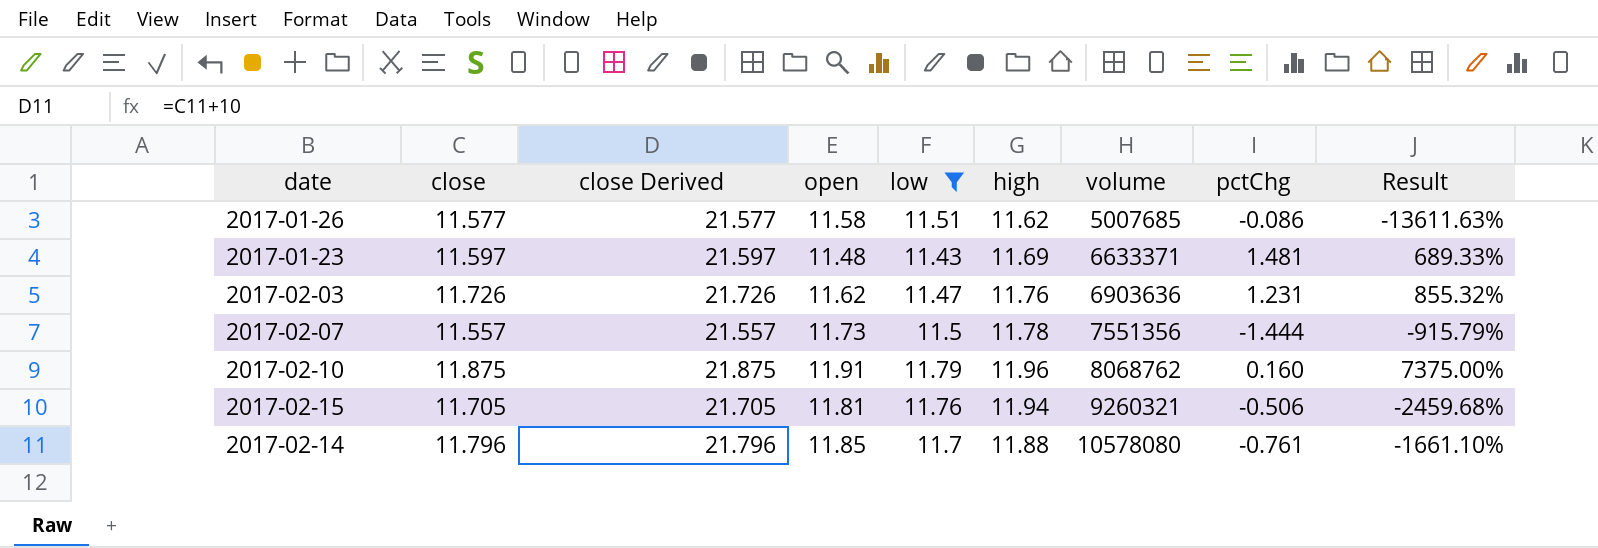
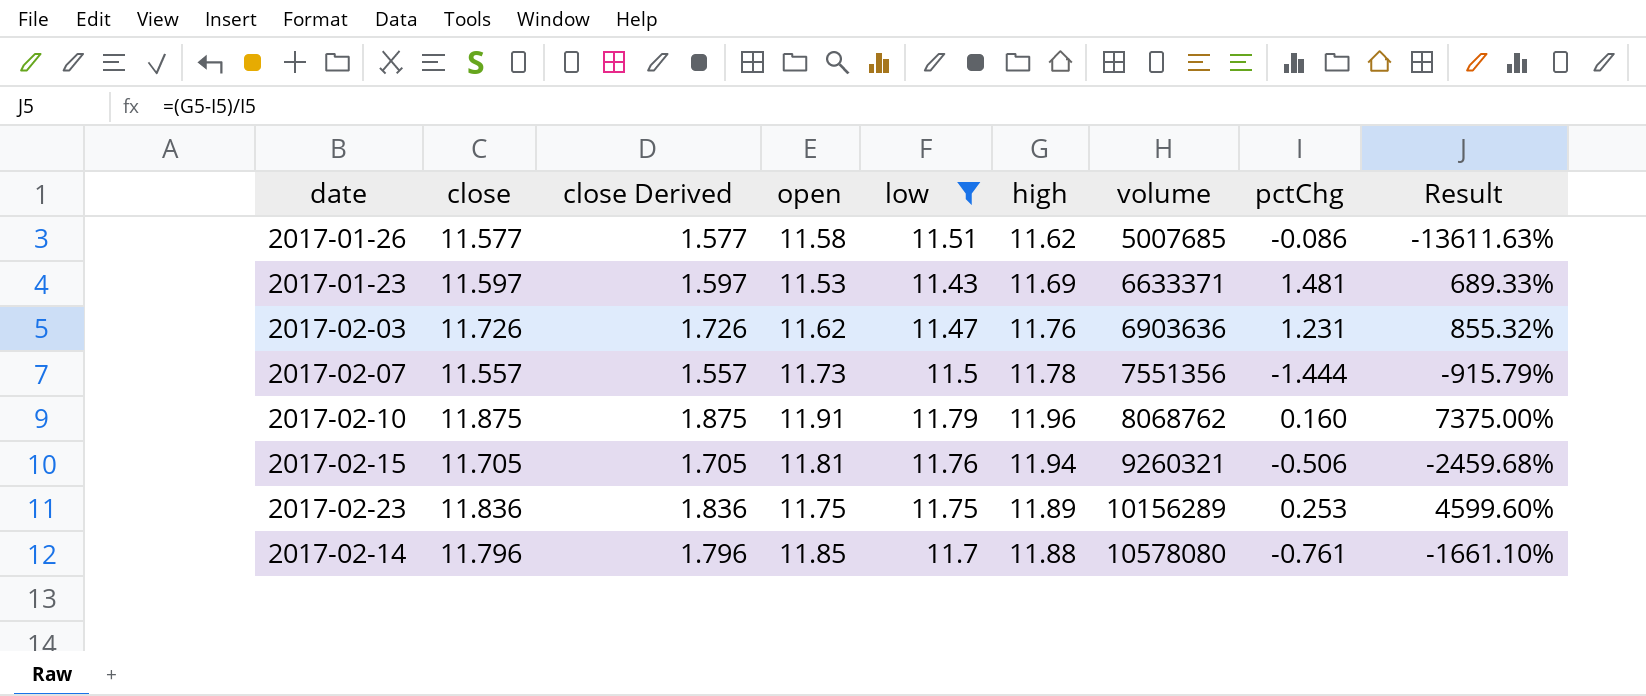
column close Derived | formula: [close] + 10 -> [close] - 10
2017-01-23 | open: 11.48 -> 11.53
row 2017-02-23: none -> 11.836 | 1.836 | 11.75 | 11.75 | 11.89 | 10156289 | 0.253 | 4599.60%

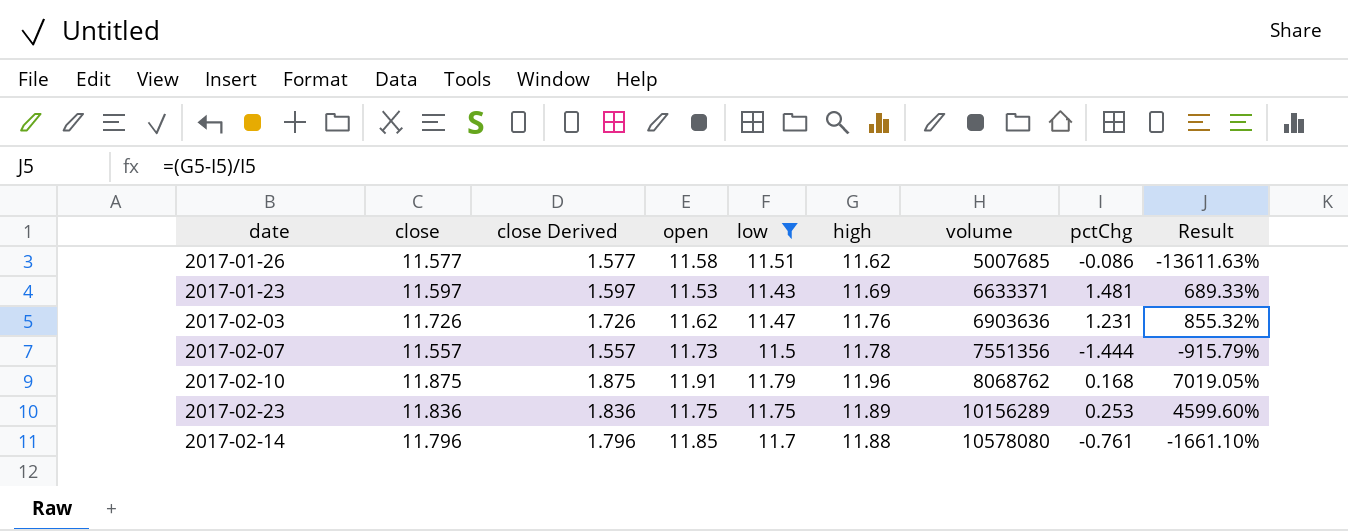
row 2017-02-15: 11.705 | 1.705 | 11.81 | 11.76 | 11.94 | 9260321 | -0.506 | -2459.68% -> none
2017-02-10 | pctChg: 0.160 -> 0.168
2017-02-10 | Result: 7375.00% -> 7019.05%

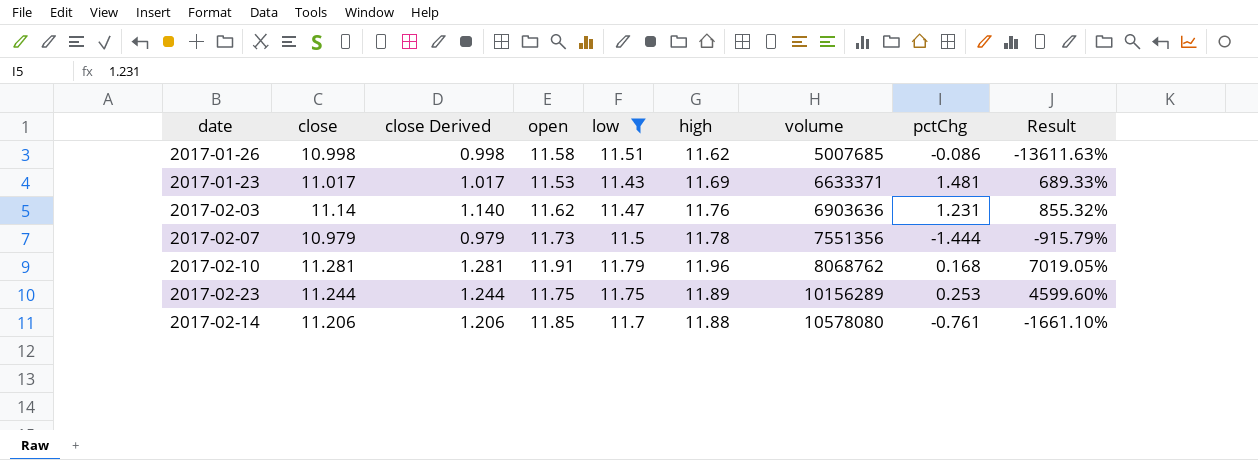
2017-01-26 | close: 11.577 -> 10.998
2017-01-26 | close Derived: 1.577 -> 0.998
2017-01-23 | close: 11.597 -> 11.017
2017-01-23 | close Derived: 1.597 -> 1.017
2017-02-03 | close: 11.726 -> 11.14
2017-02-03 | close Derived: 1.726 -> 1.140
2017-02-07 | close: 11.557 -> 10.979
2017-02-07 | close Derived: 1.557 -> 0.979
2017-02-10 | close: 11.875 -> 11.281
2017-02-10 | close Derived: 1.875 -> 1.281
2017-02-23 | close: 11.836 -> 11.244
2017-02-23 | close Derived: 1.836 -> 1.244
2017-02-14 | close: 11.796 -> 11.206
2017-02-14 | close Derived: 1.796 -> 1.206

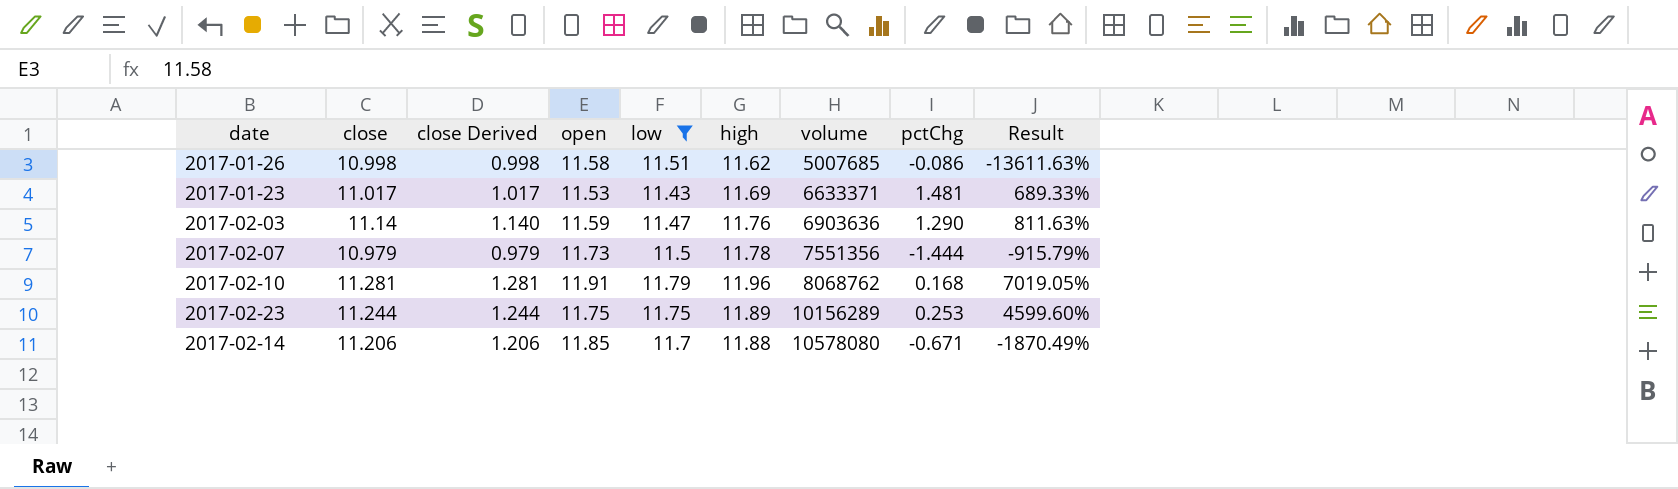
2017-02-03 | open: 11.62 -> 11.59
2017-02-03 | pctChg: 1.231 -> 1.290
2017-02-03 | Result: 855.32% -> 811.63%
2017-02-14 | pctChg: -0.761 -> -0.671
2017-02-14 | Result: -1661.10% -> -1870.49%

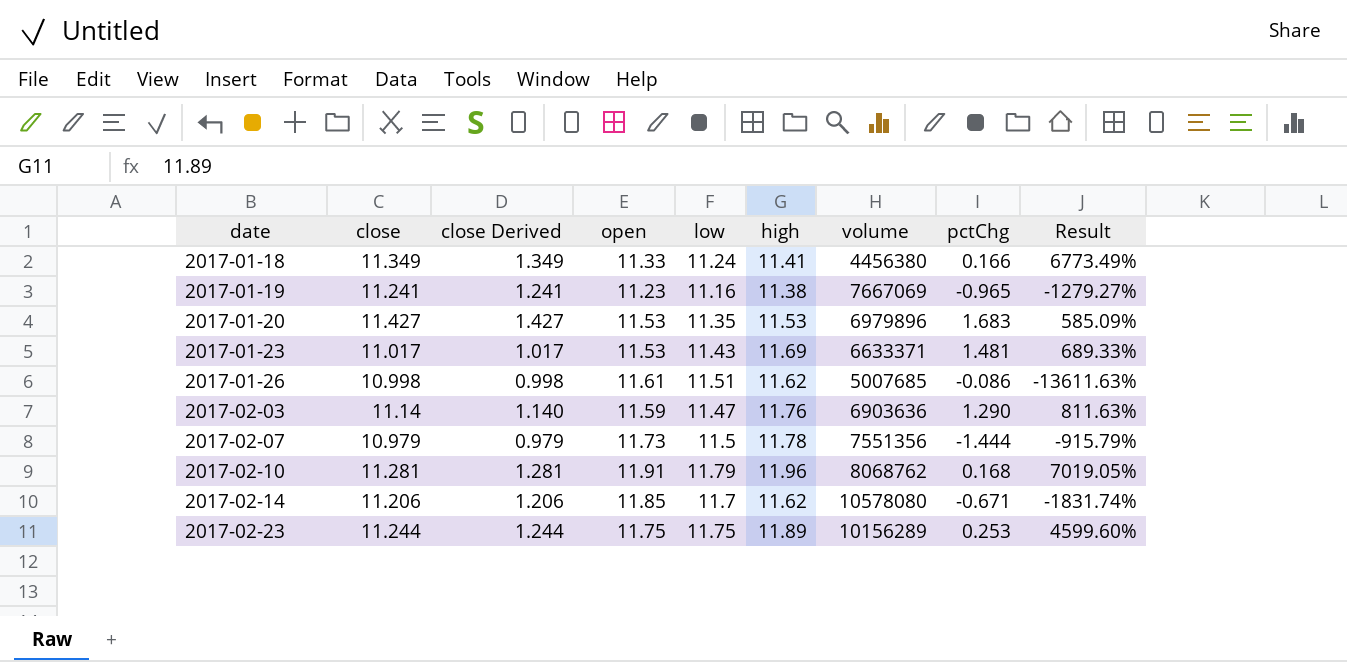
filter: low >= 11.43 -> none
row order: volume ascending -> date ascending
2017-01-26 | open: 11.58 -> 11.61
2017-02-14 | high: 11.88 -> 11.62
2017-02-14 | Result: -1870.49% -> -1831.74%

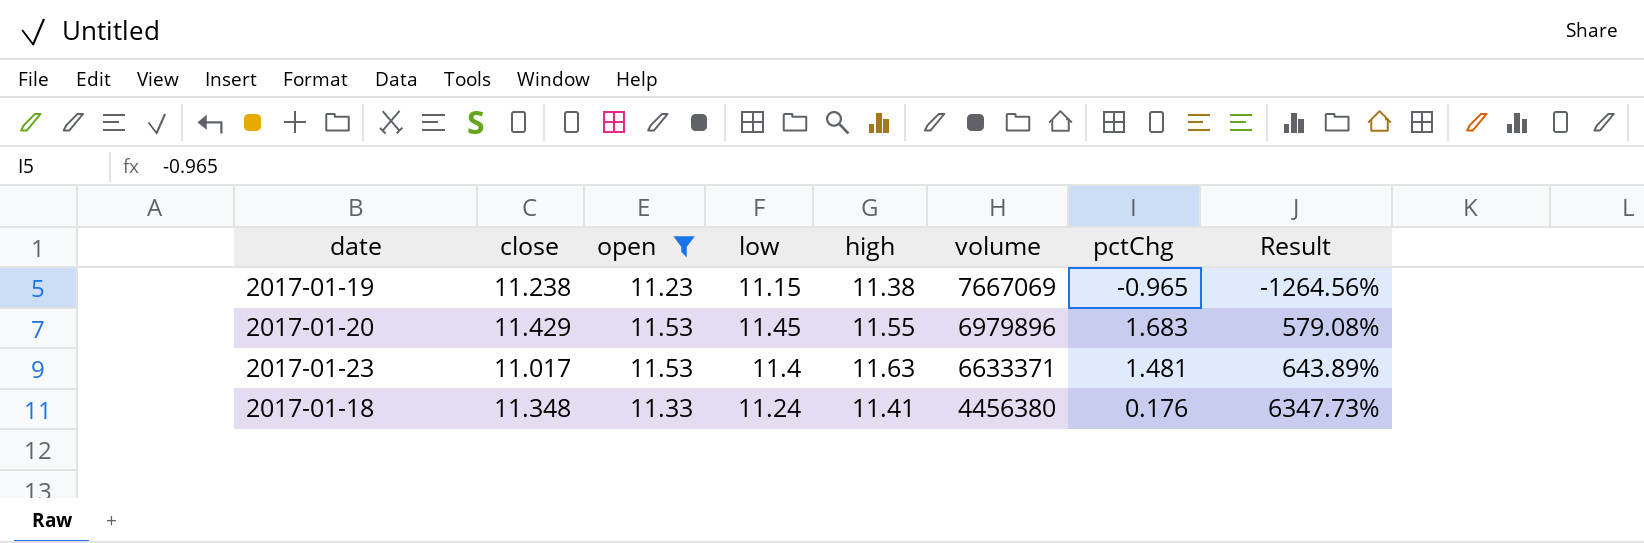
filter: none -> open <= 11.53
row order: date ascending -> volume descending
column close Derived | formula: [close] - 10 -> none
column Result | formula: ([high] - [pctChg]) / [pctChg] -> ([close] - [pctChg]) / [pctChg]
2017-01-19 | close: 11.241 -> 11.238
2017-01-19 | low: 11.16 -> 11.15
2017-01-20 | close: 11.427 -> 11.429
2017-01-20 | low: 11.35 -> 11.45
2017-01-20 | high: 11.53 -> 11.55
2017-01-23 | low: 11.43 -> 11.4
2017-01-23 | high: 11.69 -> 11.63
2017-01-18 | close: 11.349 -> 11.348
2017-01-18 | pctChg: 0.166 -> 0.176

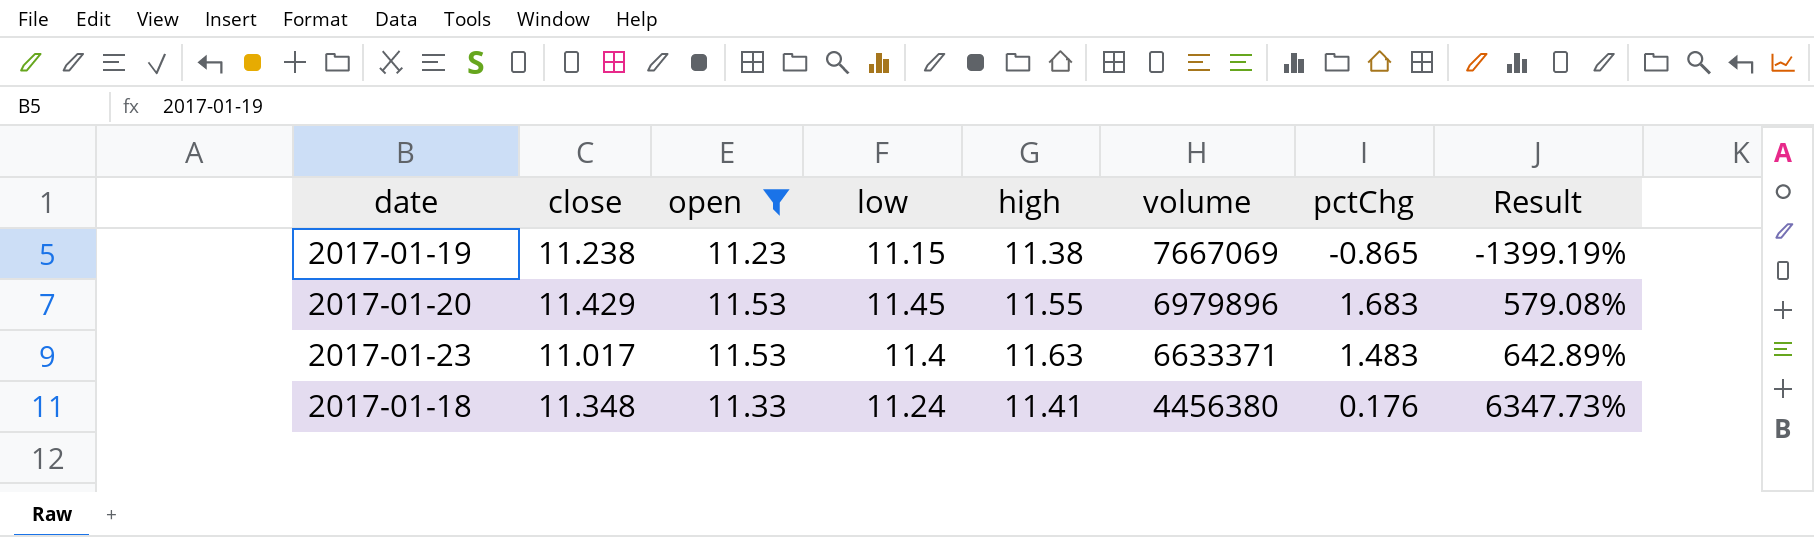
2017-01-19 | pctChg: -0.965 -> -0.865
2017-01-19 | Result: -1264.56% -> -1399.19%
2017-01-23 | pctChg: 1.481 -> 1.483
2017-01-23 | Result: 643.89% -> 642.89%

